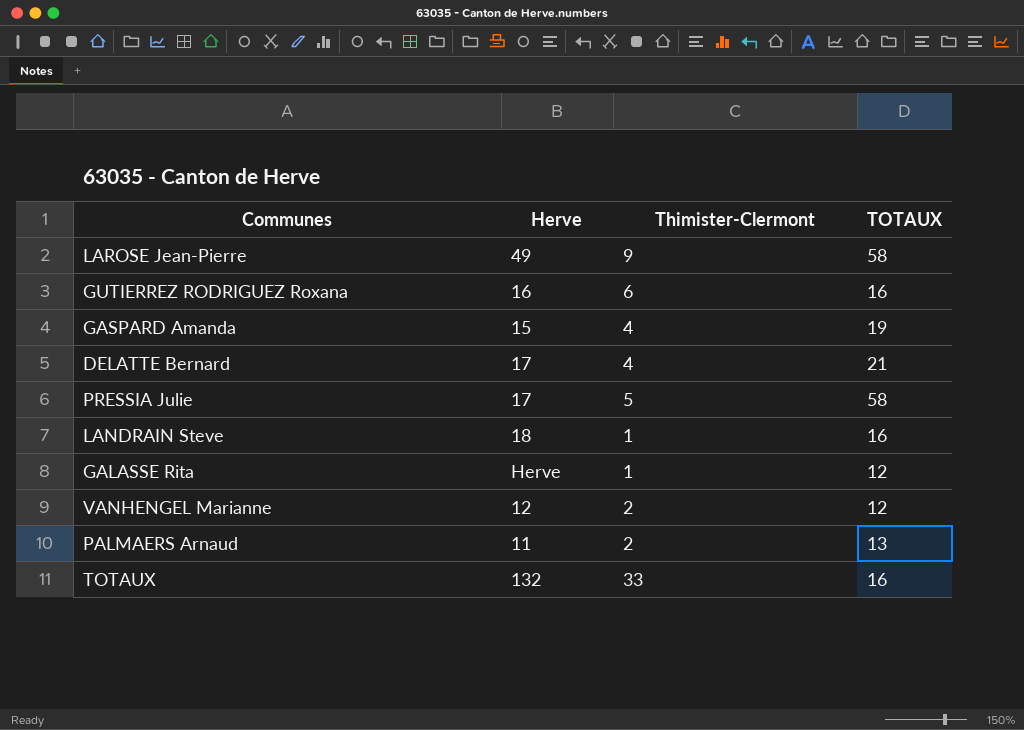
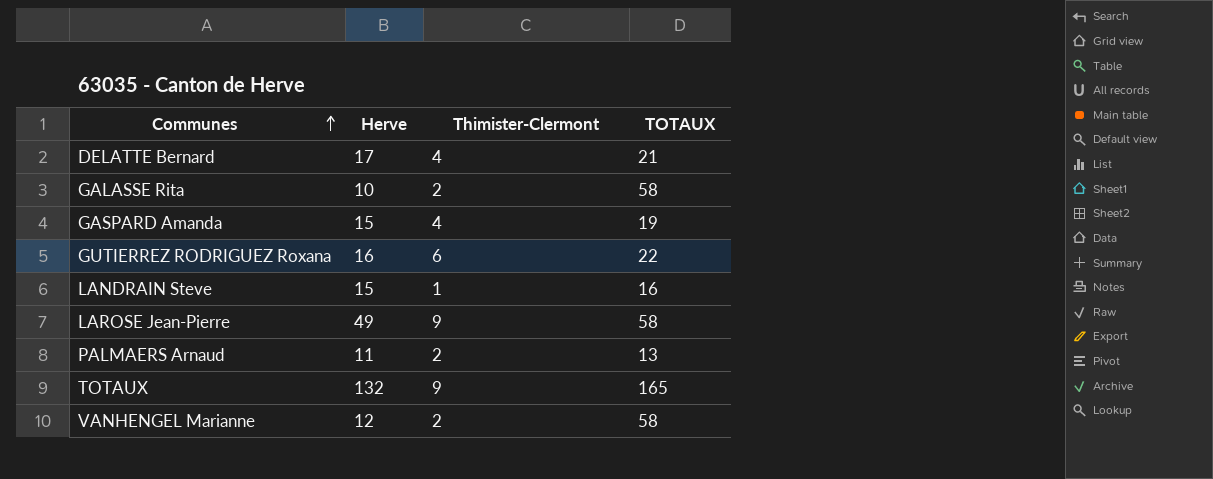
row order: none -> Communes ascending
row PRESSIA Julie: 17 | 5 | 58 -> none
GALASSE Rita | Herve: Herve -> 10
GALASSE Rita | Thimister-Clermont: 1 -> 2
GALASSE Rita | TOTAUX: 12 -> 58
GUTIERREZ RODRIGUEZ Roxana | TOTAUX: 16 -> 22
LANDRAIN Steve | Herve: 18 -> 15
TOTAUX | Thimister-Clermont: 33 -> 9
TOTAUX | TOTAUX: 16 -> 165
VANHENGEL Marianne | TOTAUX: 12 -> 58

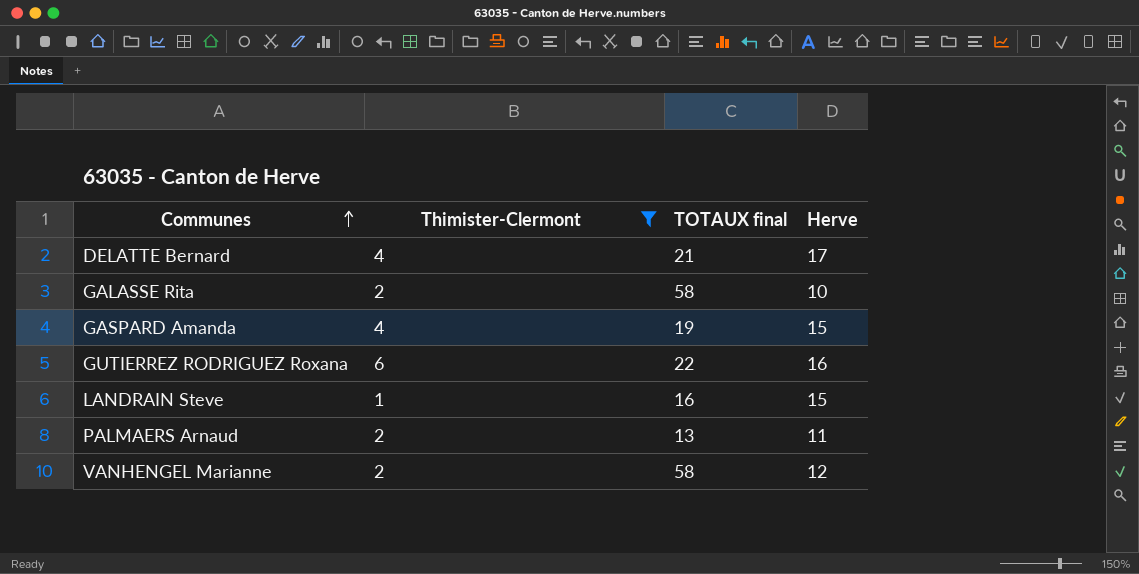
filter: none -> Thimister-Clermont != 9
column name: TOTAUX -> TOTAUX final
column Herve | position: 2 -> 4

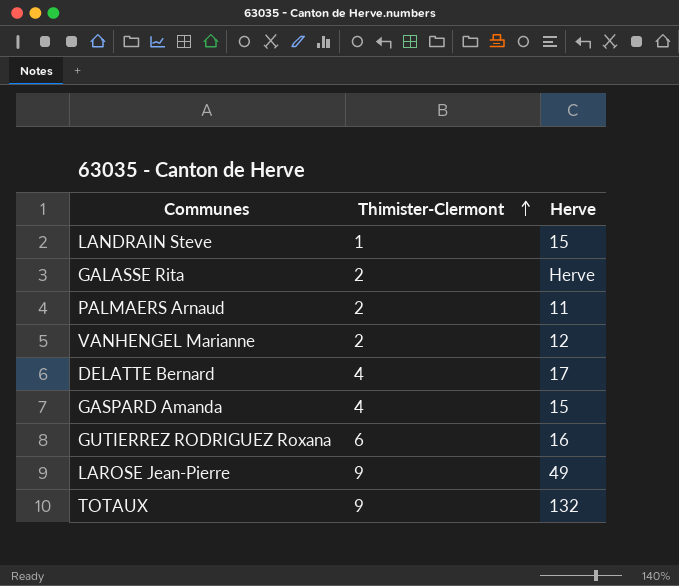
filter: Thimister-Clermont != 9 -> none
row order: Communes ascending -> Thimister-Clermont ascending
column TOTAUX final | position: 3 -> none
GALASSE Rita | Herve: 10 -> Herve

